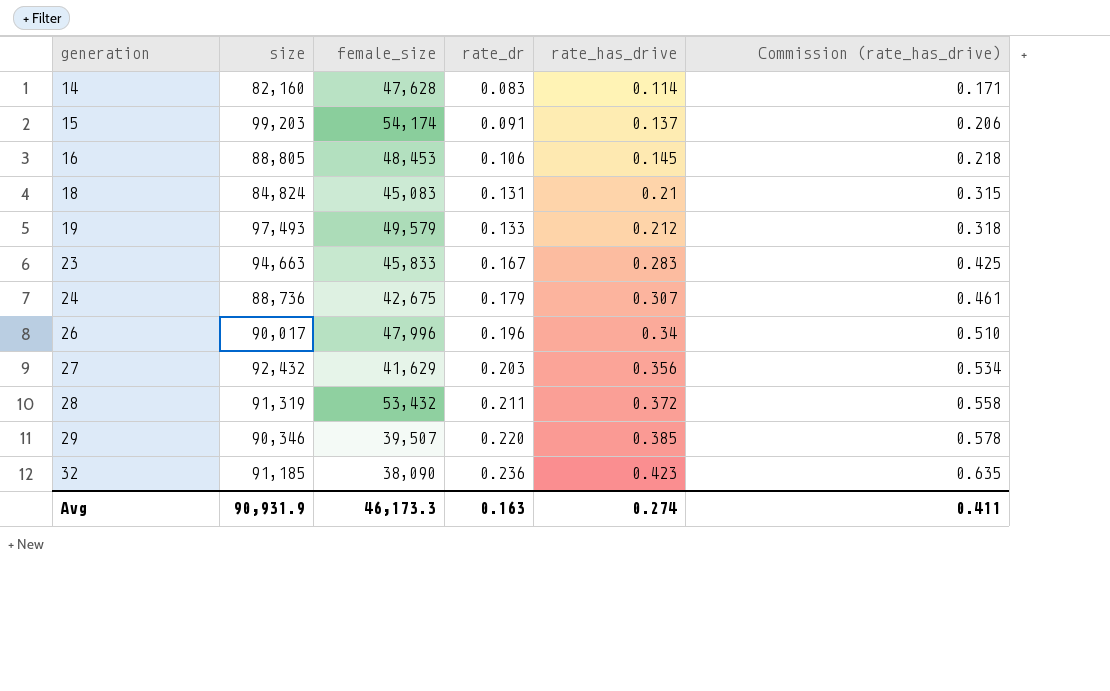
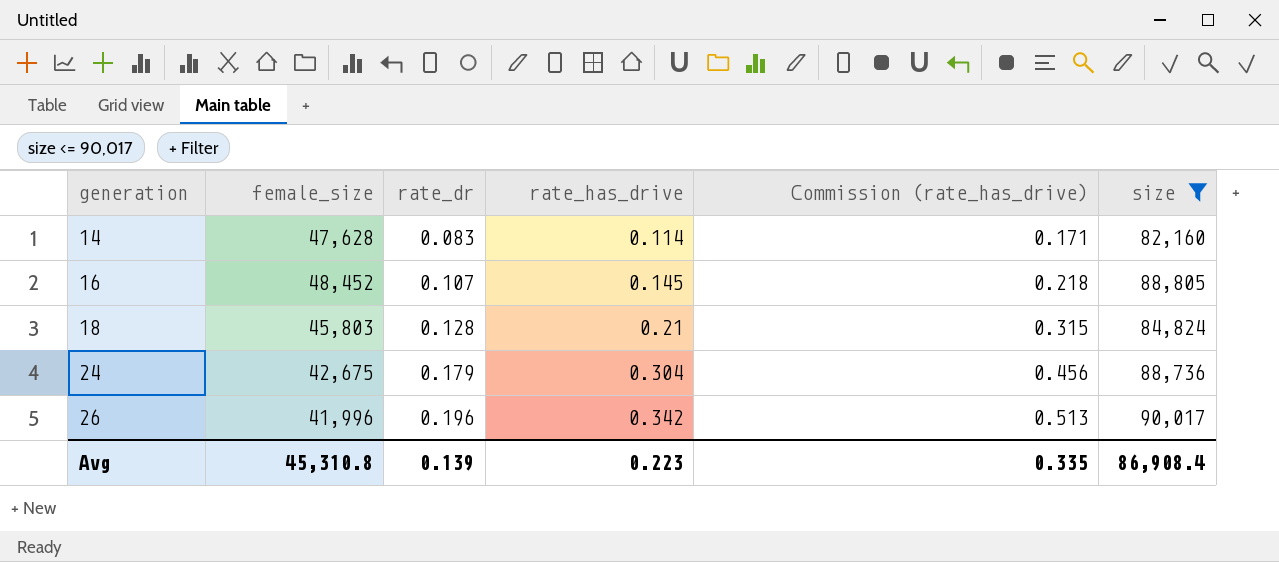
filter: none -> size <= 90,017
column size | position: 2 -> 6
16 | female_size: 48,453 -> 48,452
16 | rate_dr: 0.106 -> 0.107
18 | female_size: 45,083 -> 45,803
18 | rate_dr: 0.131 -> 0.128
24 | rate_has_drive: 0.307 -> 0.304
24 | Commission (rate_has_drive): 0.461 -> 0.456
26 | female_size: 47,996 -> 41,996
26 | rate_has_drive: 0.34 -> 0.342
26 | Commission (rate_has_drive): 0.510 -> 0.513
Avg | female_size: 46,173.3 -> 45,310.8
Avg | rate_dr: 0.163 -> 0.139
Avg | rate_has_drive: 0.274 -> 0.223
Avg | Commission (rate_has_drive): 0.411 -> 0.335
Avg | size: 90,931.9 -> 86,908.4

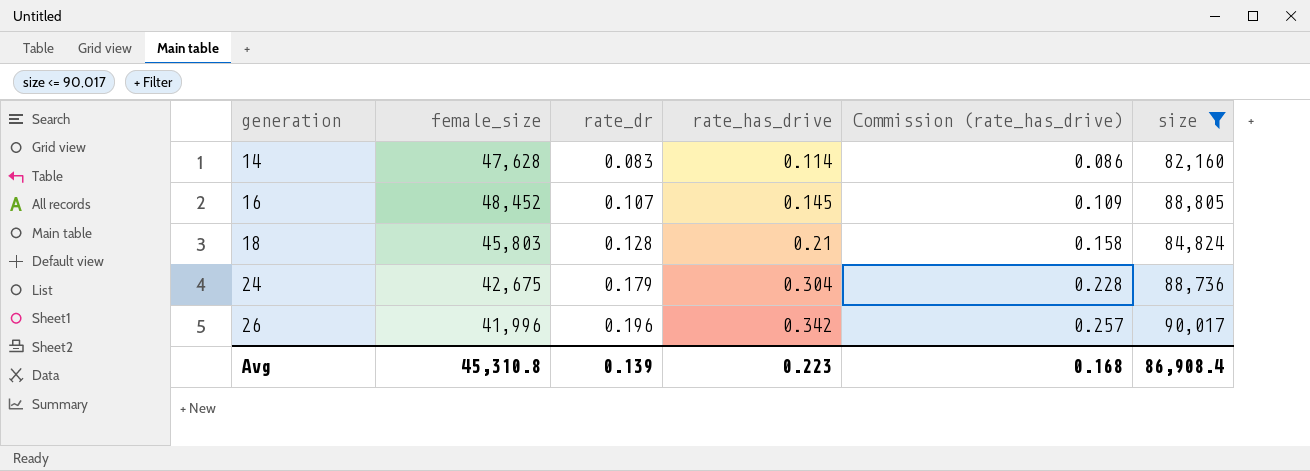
column Commission (rate_has_drive) | formula: [rate_has_drive] * 1.5 -> [rate_has_drive] * 0.75
Avg | Commission (rate_has_drive): 0.335 -> 0.168

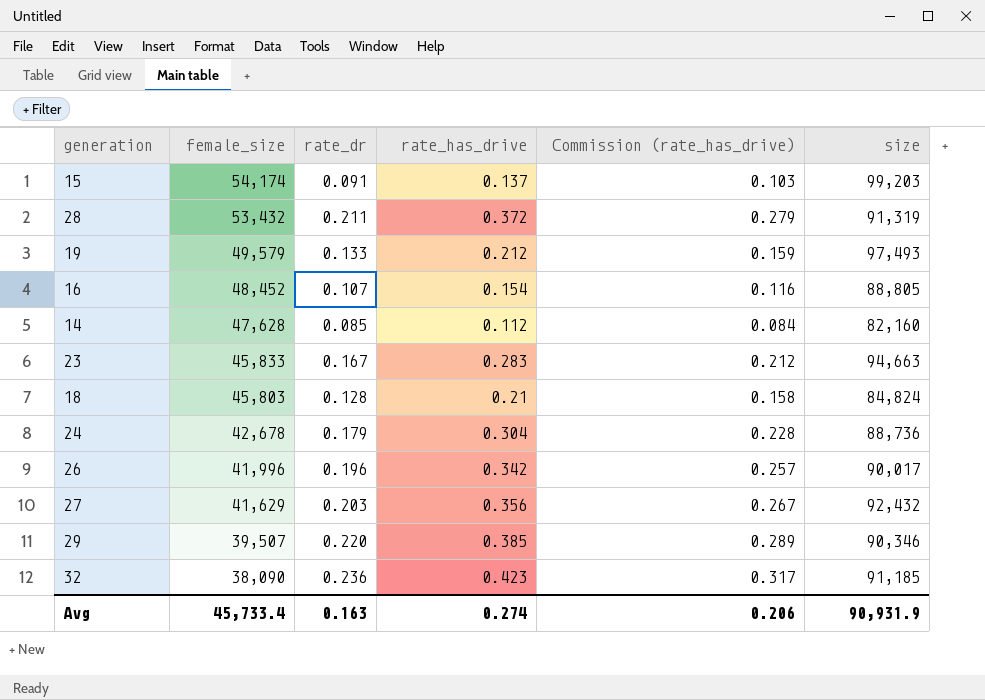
filter: size <= 90,017 -> none
row order: generation ascending -> female_size descending
16 | rate_has_drive: 0.145 -> 0.154
16 | Commission (rate_has_drive): 0.109 -> 0.116
14 | rate_dr: 0.083 -> 0.085
14 | rate_has_drive: 0.114 -> 0.112
14 | Commission (rate_has_drive): 0.086 -> 0.084
24 | female_size: 42,675 -> 42,678
Avg | female_size: 45,310.8 -> 45,733.4
Avg | rate_dr: 0.139 -> 0.163
Avg | rate_has_drive: 0.223 -> 0.274
Avg | Commission (rate_has_drive): 0.168 -> 0.206
Avg | size: 86,908.4 -> 90,931.9

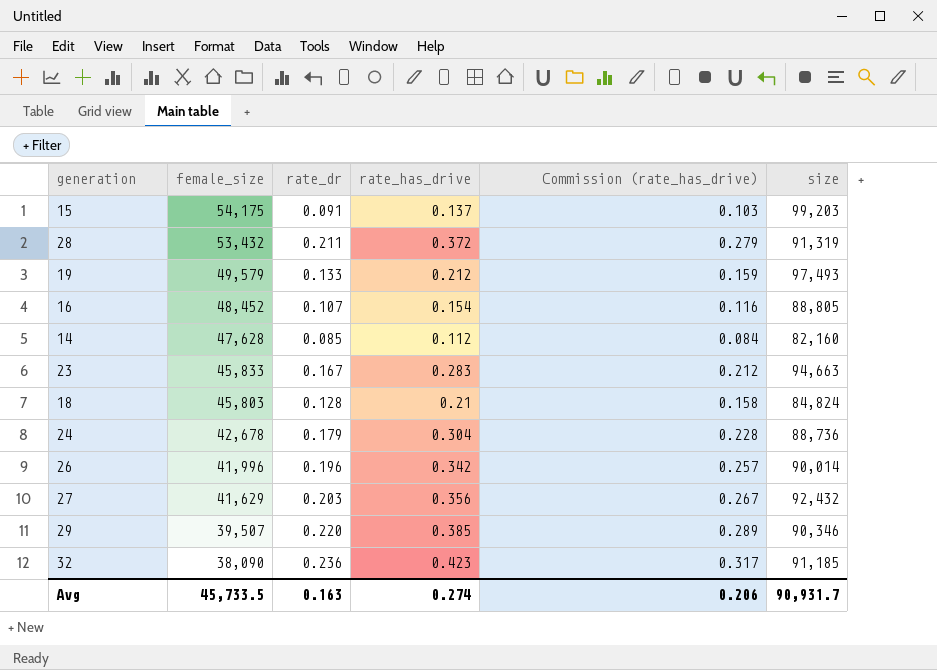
15 | female_size: 54,174 -> 54,175
26 | size: 90,017 -> 90,014
Avg | female_size: 45,733.4 -> 45,733.5
Avg | size: 90,931.9 -> 90,931.7

